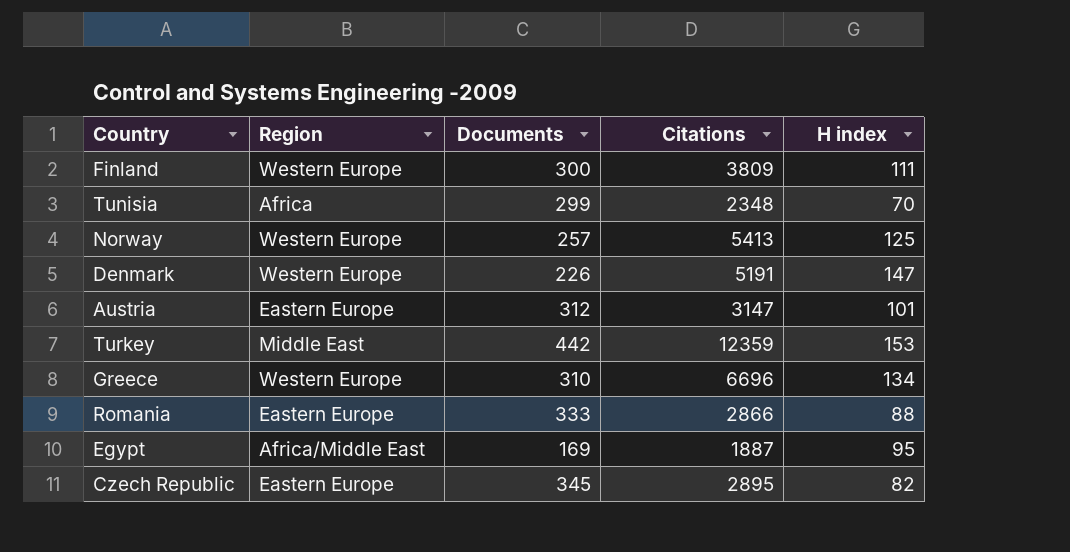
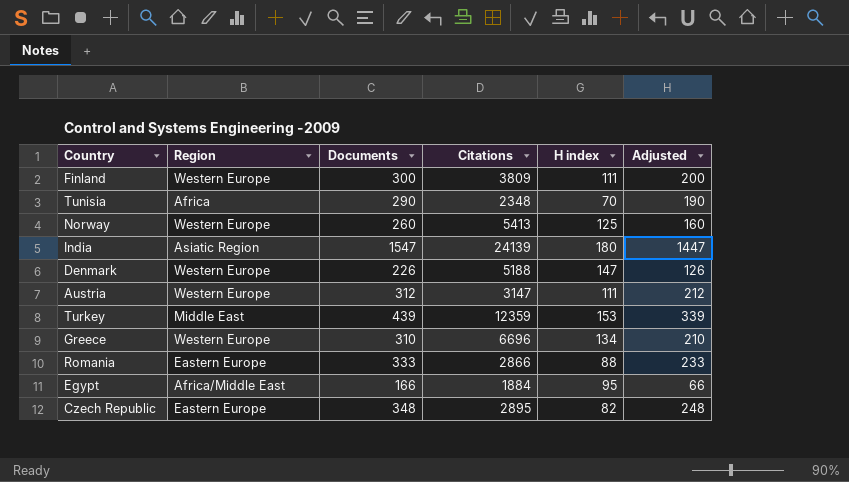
column Adjusted | formula: none -> [Documents] - 100
Tunisia | Documents: 299 -> 290
Norway | Documents: 257 -> 260
row India: none -> Asiatic Region | 1547 | 24139 | 180 | 1447
Denmark | Citations: 5191 -> 5188
Austria | Region: Eastern Europe -> Western Europe
Austria | H index: 101 -> 111
Turkey | Documents: 442 -> 439
Egypt | Documents: 169 -> 166
Egypt | Citations: 1887 -> 1884
Czech Republic | Documents: 345 -> 348

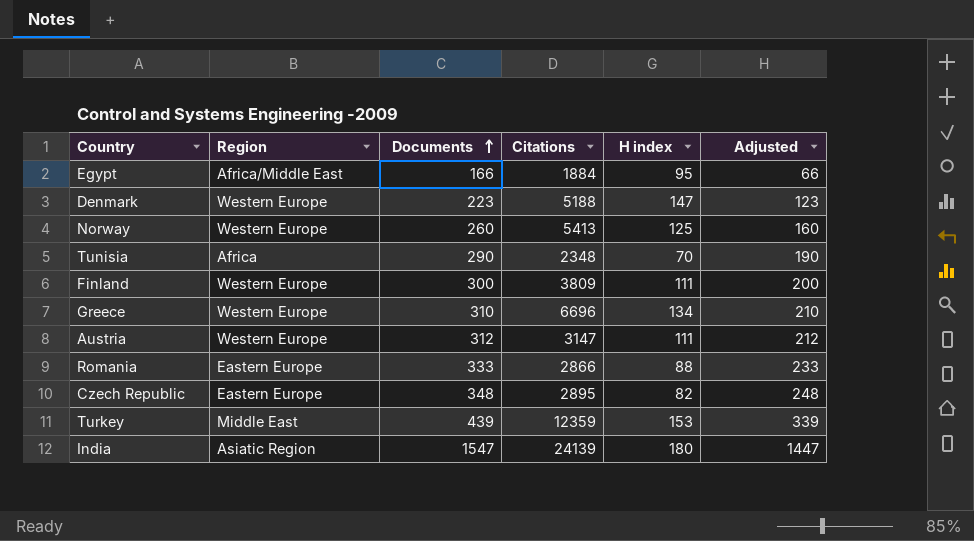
row order: none -> Documents ascending
Denmark | Documents: 226 -> 223
Denmark | Adjusted: 126 -> 123

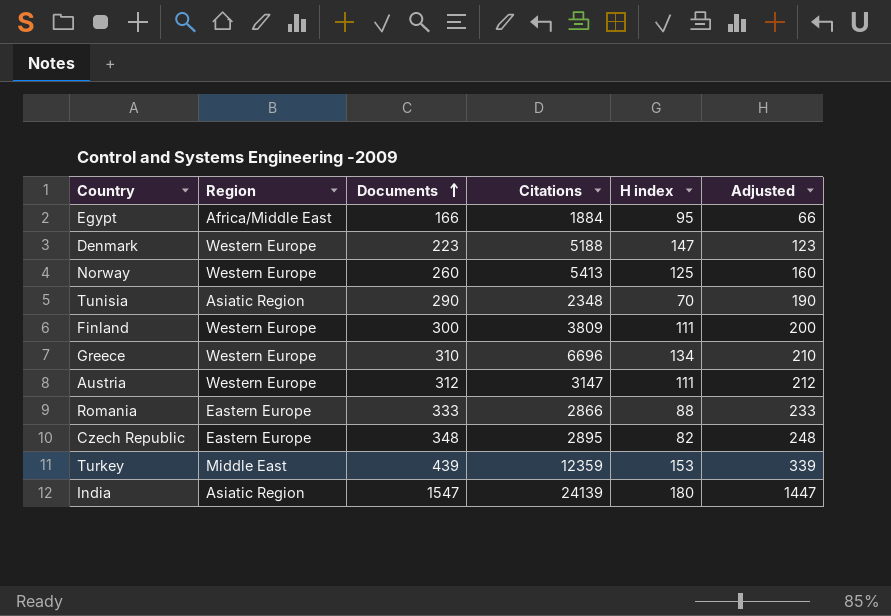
Tunisia | Region: Africa -> Asiatic Region

